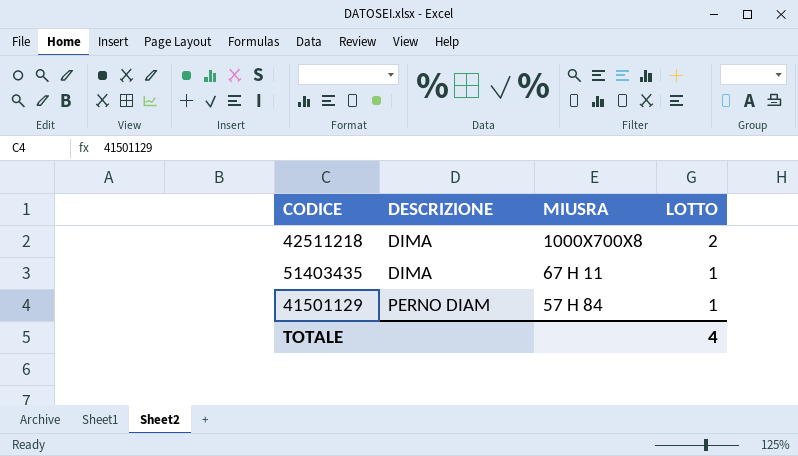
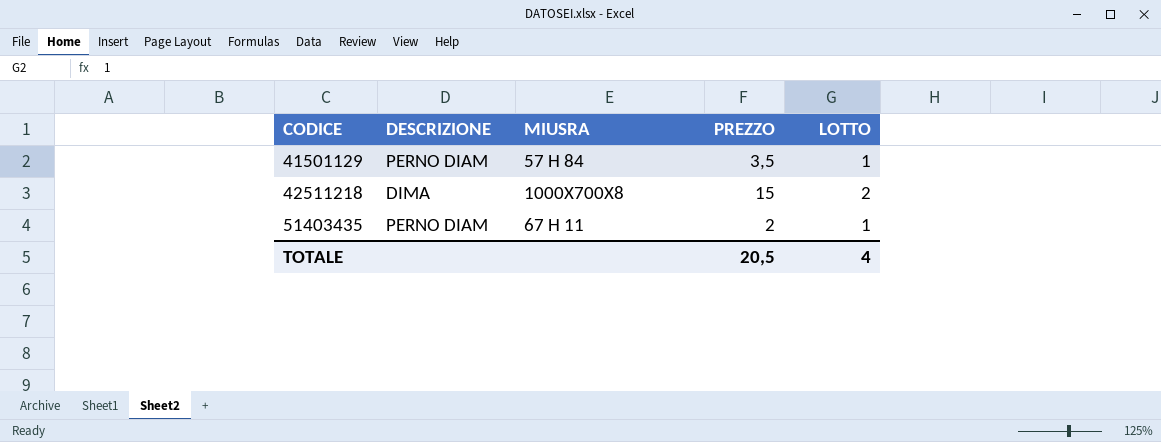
row order: DESCRIZIONE ascending -> CODICE ascending
column PREZZO | position: none -> 4
51403435 | DESCRIZIONE: DIMA -> PERNO DIAM

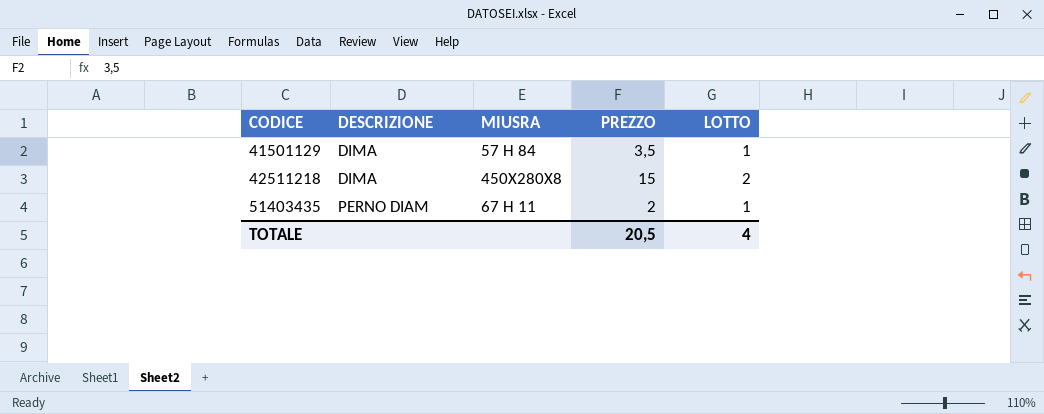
41501129 | DESCRIZIONE: PERNO DIAM -> DIMA
42511218 | MIUSRA: 1000X700X8 -> 450X280X8

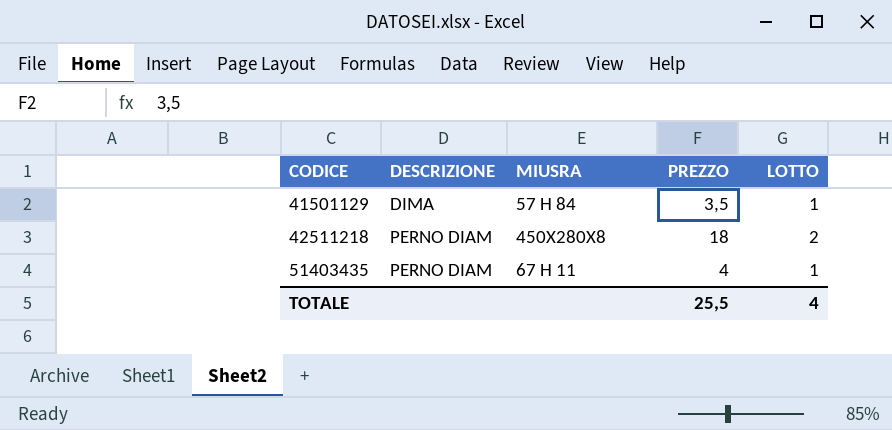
42511218 | DESCRIZIONE: DIMA -> PERNO DIAM
42511218 | PREZZO: 15 -> 18
51403435 | PREZZO: 2 -> 4
TOTALE | PREZZO: 20,5 -> 25,5

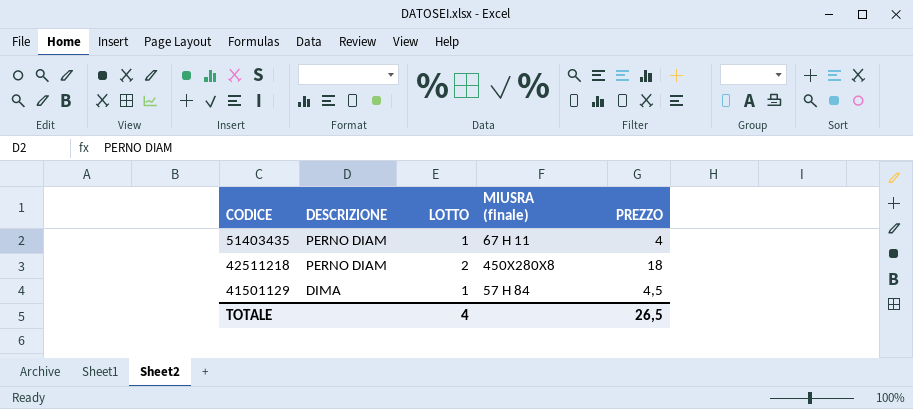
row order: CODICE ascending -> CODICE descending
column LOTTO | position: 5 -> 3
column name: MIUSRA -> MIUSRA (finale)
41501129 | PREZZO: 3,5 -> 4,5
TOTALE | PREZZO: 25,5 -> 26,5

